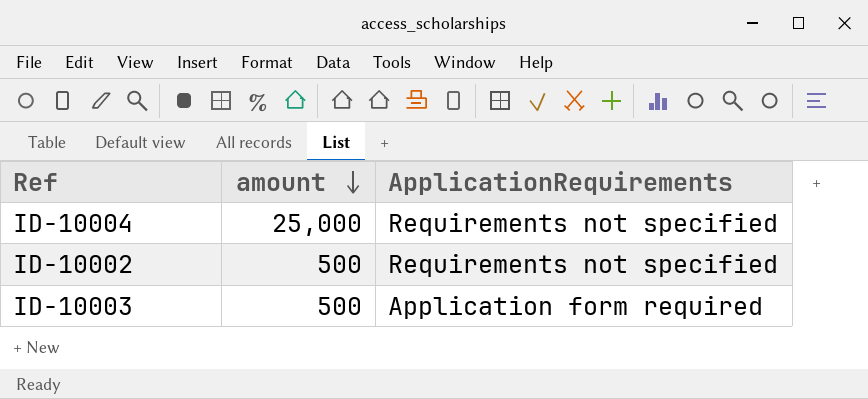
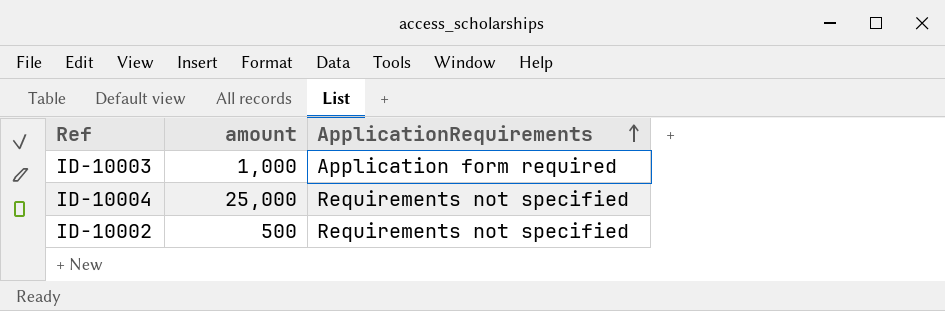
row order: amount descending -> ApplicationRequirements ascending
ID-10003 | amount: 500 -> 1,000

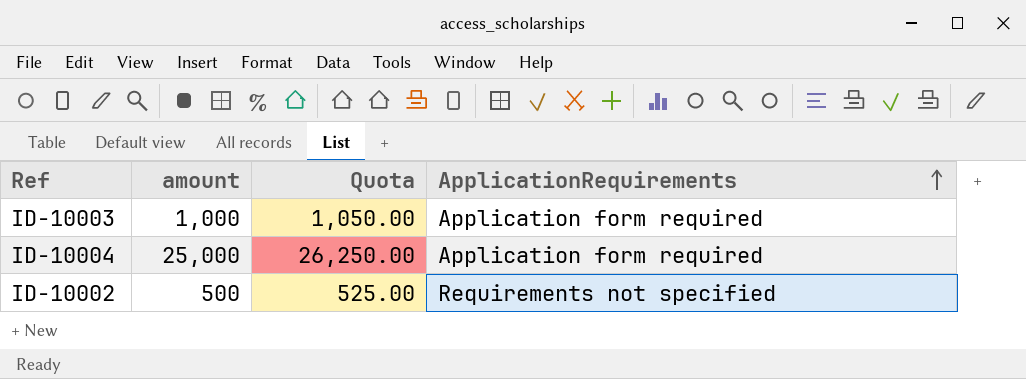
column Quota | formula: none -> [amount] * 1.05
ID-10004 | ApplicationRequirements: Requirements not specified -> Application form required

